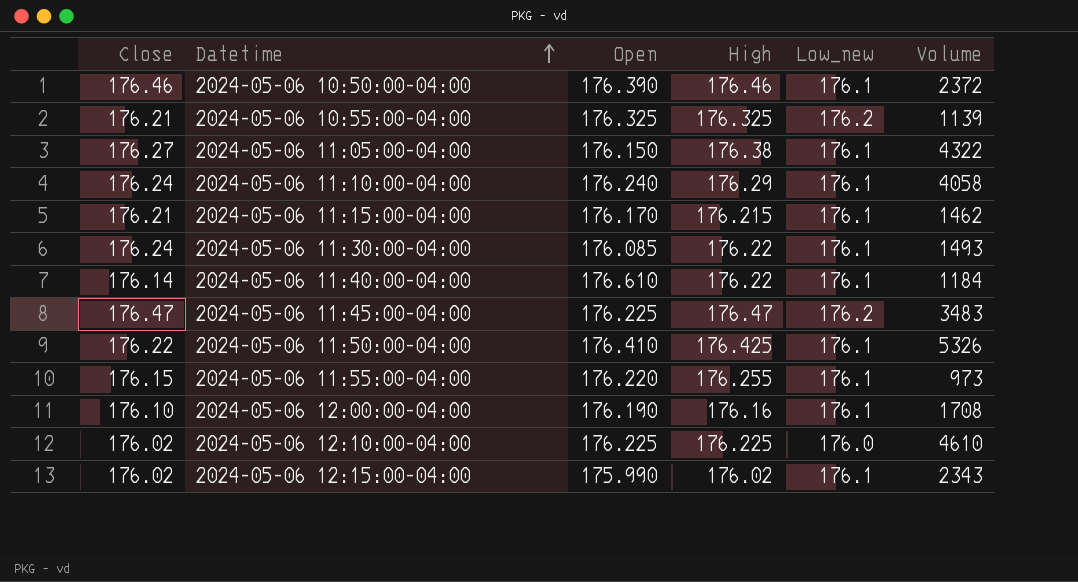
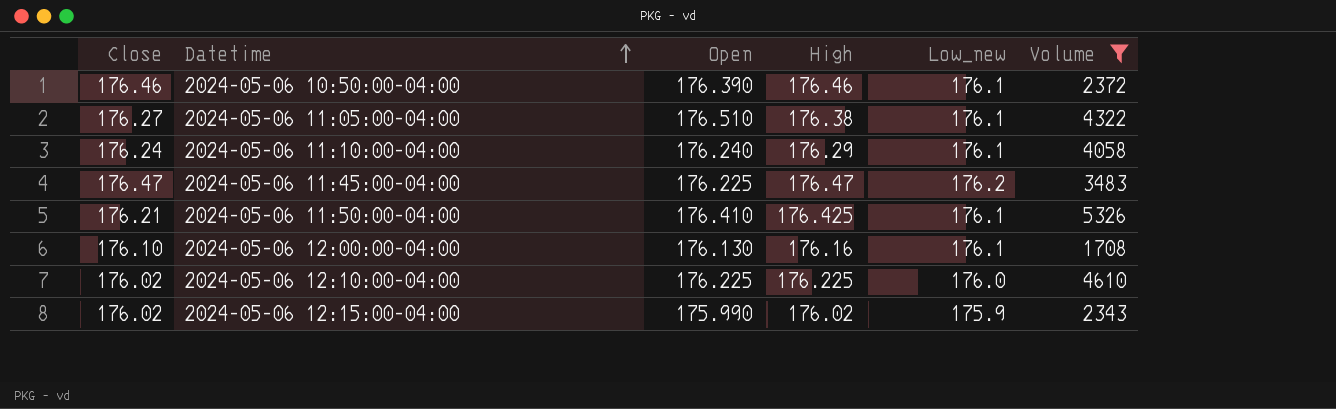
filter: none -> Volume >= 1708
2024-05-06 11:05:00-04:00 | Open: 176.150 -> 176.510
2024-05-06 11:50:00-04:00 | Close: 176.22 -> 176.21
2024-05-06 12:00:00-04:00 | Open: 176.190 -> 176.130
2024-05-06 12:15:00-04:00 | Low_new: 176.1 -> 175.9

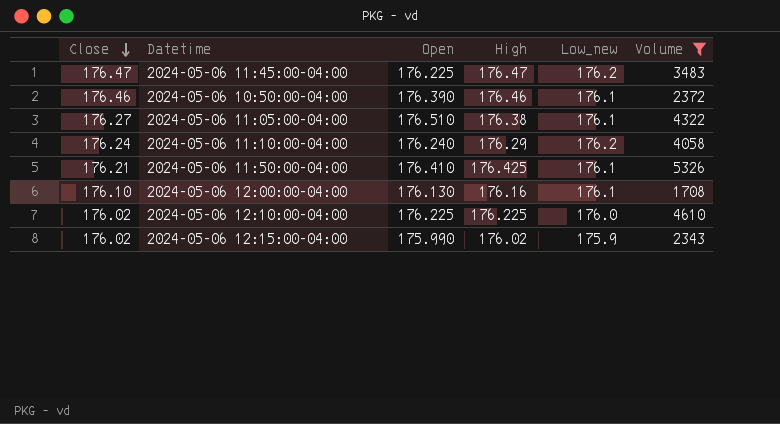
row order: Datetime ascending -> Close descending
2024-05-06 11:10:00-04:00 | Low_new: 176.1 -> 176.2

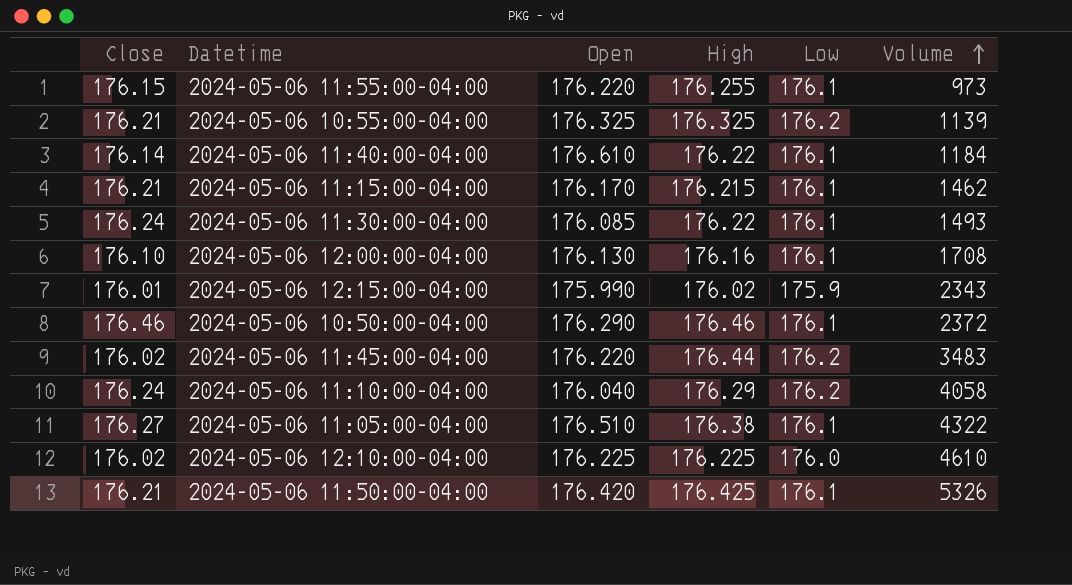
filter: Volume >= 1708 -> none
row order: Close descending -> Volume ascending
column name: Low_new -> Low
2024-05-06 12:15:00-04:00 | Close: 176.02 -> 176.01
2024-05-06 10:50:00-04:00 | Open: 176.390 -> 176.290
2024-05-06 11:45:00-04:00 | Close: 176.47 -> 176.02
2024-05-06 11:45:00-04:00 | Open: 176.225 -> 176.220
2024-05-06 11:45:00-04:00 | High: 176.47 -> 176.44
2024-05-06 11:10:00-04:00 | Open: 176.240 -> 176.040
2024-05-06 11:50:00-04:00 | Open: 176.410 -> 176.420

